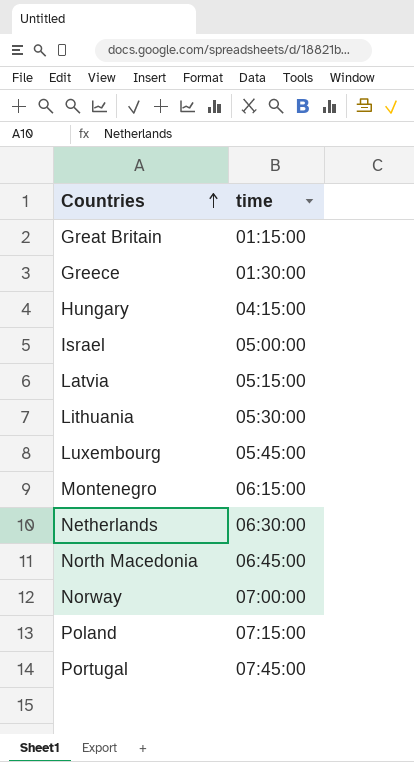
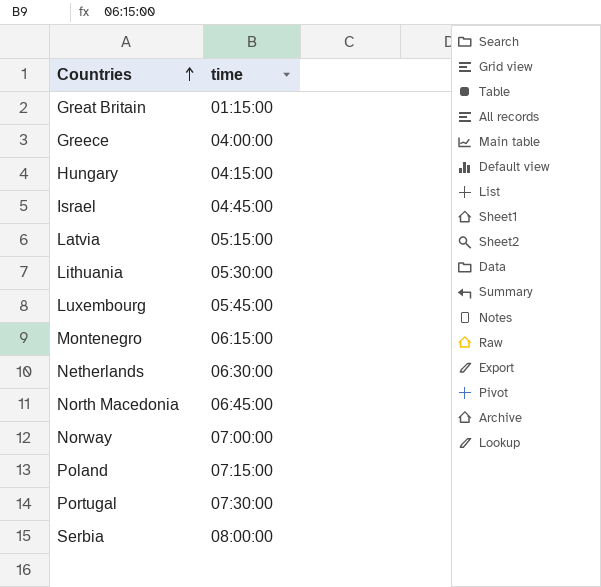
Greece | time: 01:30:00 -> 04:00:00
Israel | time: 05:00:00 -> 04:45:00
Portugal | time: 07:45:00 -> 07:30:00
row Serbia: none -> 08:00:00

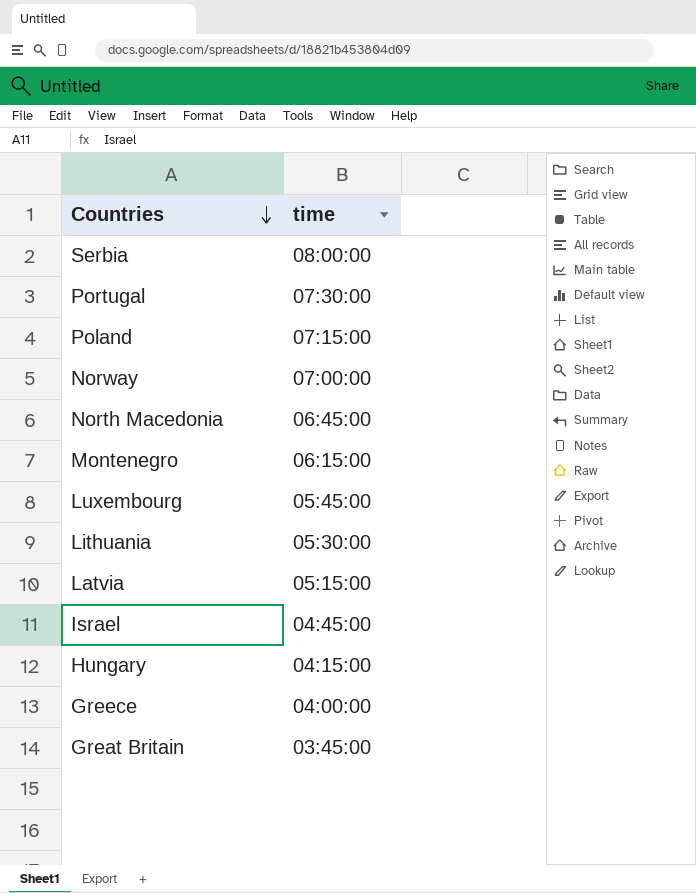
row order: Countries ascending -> Countries descending
row Netherlands: 06:30:00 -> none
Great Britain | time: 01:15:00 -> 03:45:00

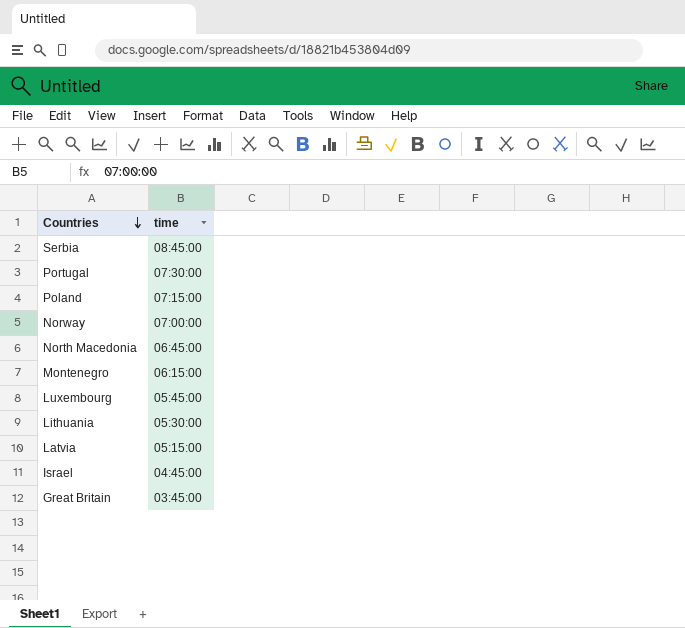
row Hungary: 04:15:00 -> none
row Greece: 04:00:00 -> none
Serbia | time: 08:00:00 -> 08:45:00

